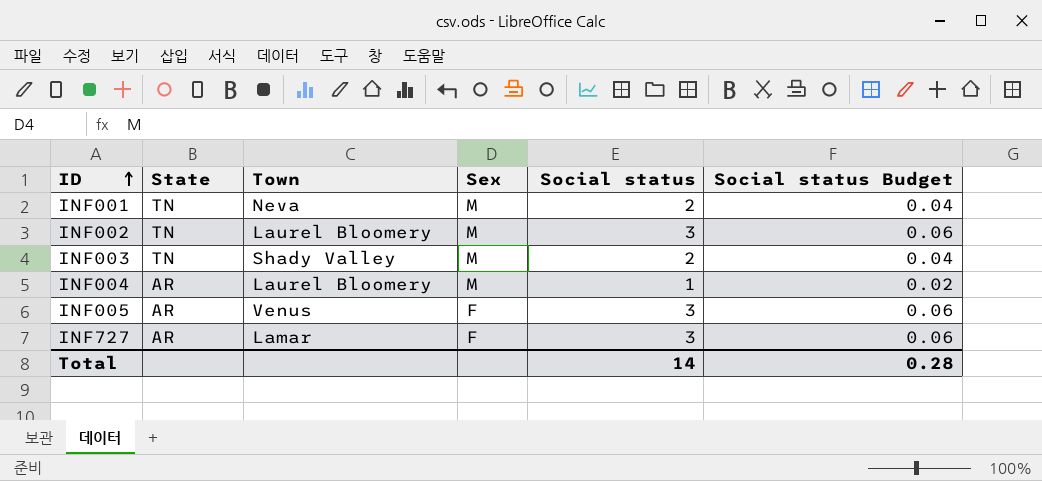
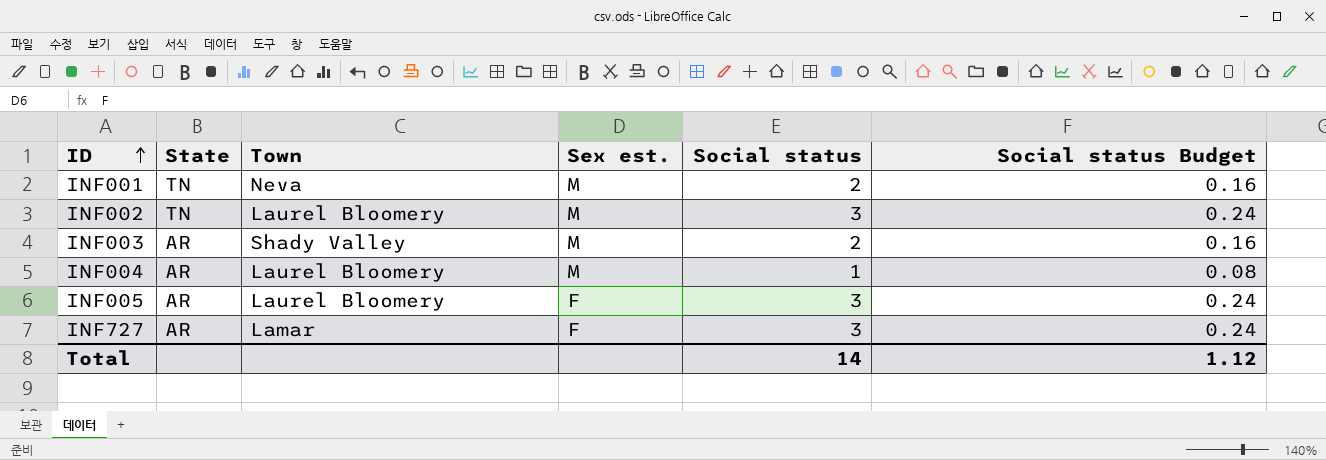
column name: Sex -> Sex est.
column Social status Budget | formula: [Social status] * 0.02 -> [Social status] * 0.08
INF003 | State: TN -> AR
INF005 | Town: Venus -> Laurel Bloomery
Total | Social status Budget: 0.28 -> 1.12

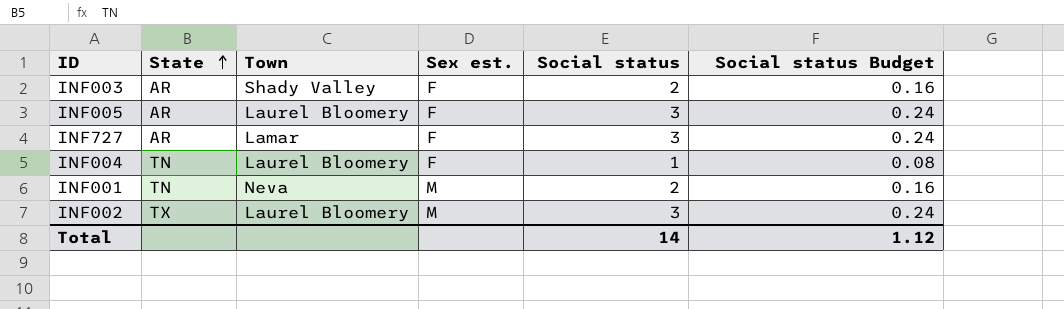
row order: ID ascending -> State ascending
INF003 | Sex est.: M -> F
INF004 | State: AR -> TN
INF004 | Sex est.: M -> F
INF002 | State: TN -> TX

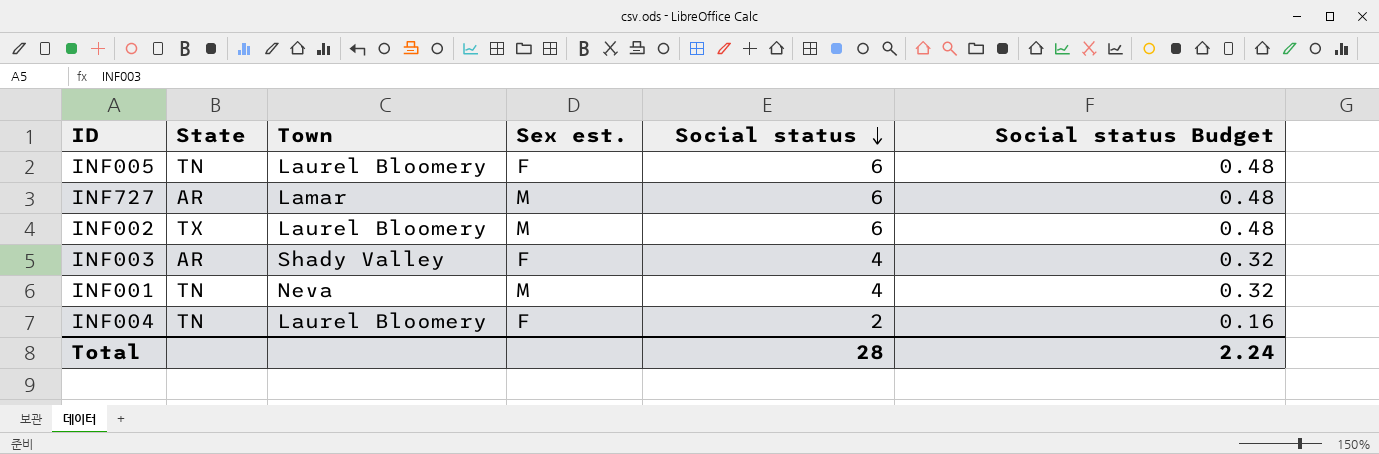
row order: State ascending -> Social status descending
INF005 | State: AR -> TN
INF005 | Social status: 3 -> 6
INF005 | Social status Budget: 0.24 -> 0.48
INF727 | Sex est.: F -> M
INF727 | Social status: 3 -> 6
INF727 | Social status Budget: 0.24 -> 0.48
INF002 | Social status: 3 -> 6
INF002 | Social status Budget: 0.24 -> 0.48
INF003 | Social status: 2 -> 4
INF003 | Social status Budget: 0.16 -> 0.32
INF001 | Social status: 2 -> 4
INF001 | Social status Budget: 0.16 -> 0.32
INF004 | Social status: 1 -> 2
INF004 | Social status Budget: 0.08 -> 0.16
Total | Social status: 14 -> 28
Total | Social status Budget: 1.12 -> 2.24

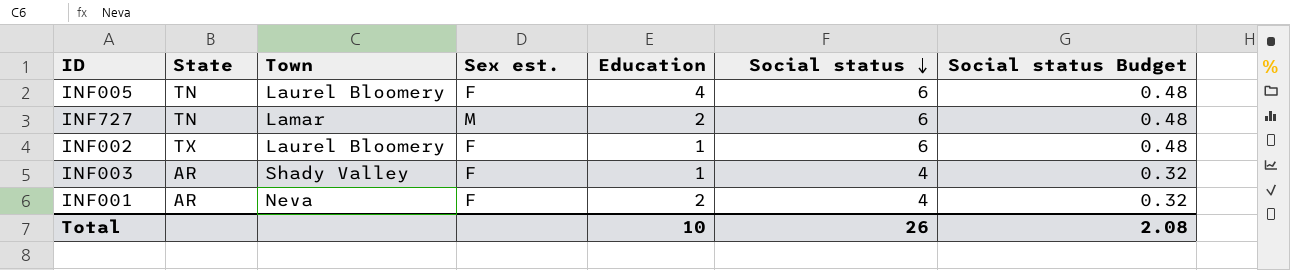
column Education | position: none -> 5
row INF004: TN | Laurel Bloomery | F | 2 | 0.16 -> none
INF727 | State: AR -> TN
INF002 | Sex est.: M -> F
INF001 | State: TN -> AR
INF001 | Sex est.: M -> F
Total | Social status: 28 -> 26
Total | Social status Budget: 2.24 -> 2.08

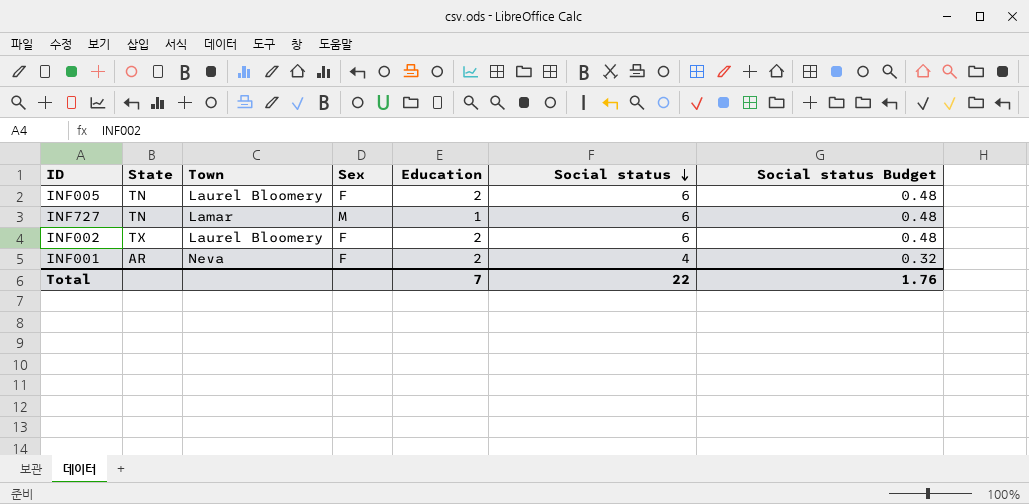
column name: Sex est. -> Sex
row INF003: AR | Shady Valley | F | 1 | 4 | 0.32 -> none
INF005 | Education: 4 -> 2
INF727 | Education: 2 -> 1
INF002 | Education: 1 -> 2
Total | Education: 10 -> 7
Total | Social status: 26 -> 22
Total | Social status Budget: 2.08 -> 1.76

